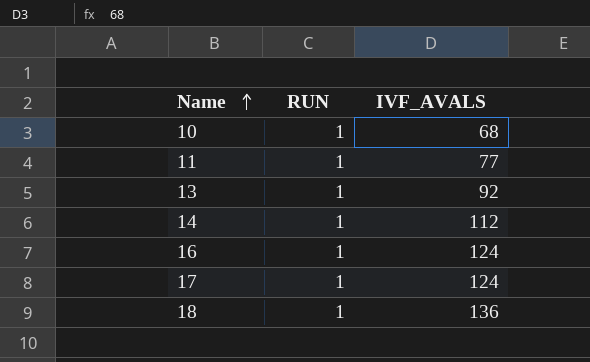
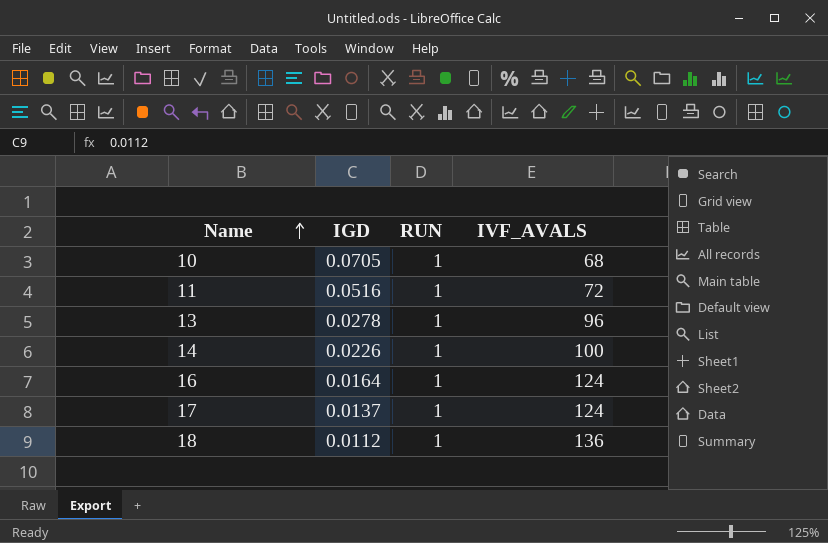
column IGD | position: none -> 2
11 | IVF_AVALS: 77 -> 72
13 | IVF_AVALS: 92 -> 96
14 | IVF_AVALS: 112 -> 100

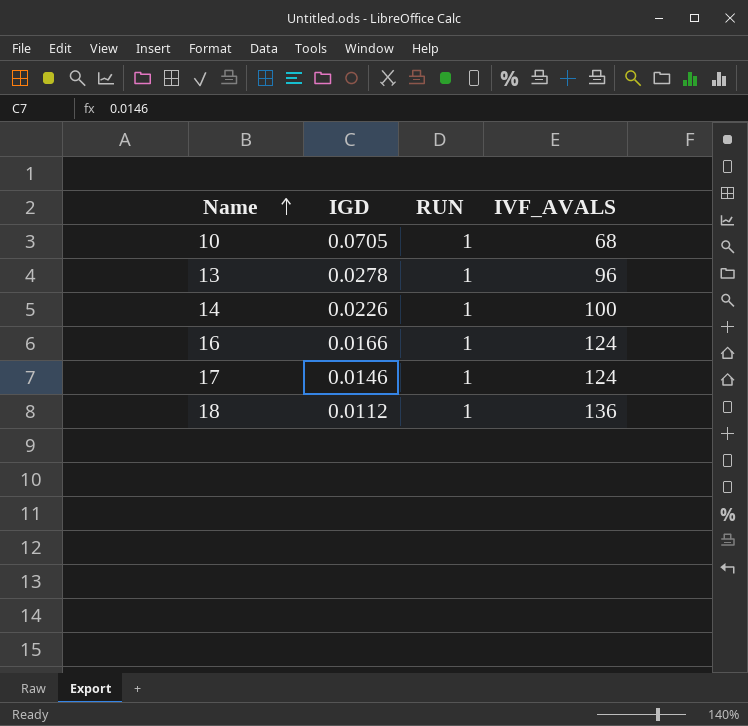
row 11: 0.0516 | 1 | 72 -> none
16 | IGD: 0.0164 -> 0.0166
17 | IGD: 0.0137 -> 0.0146

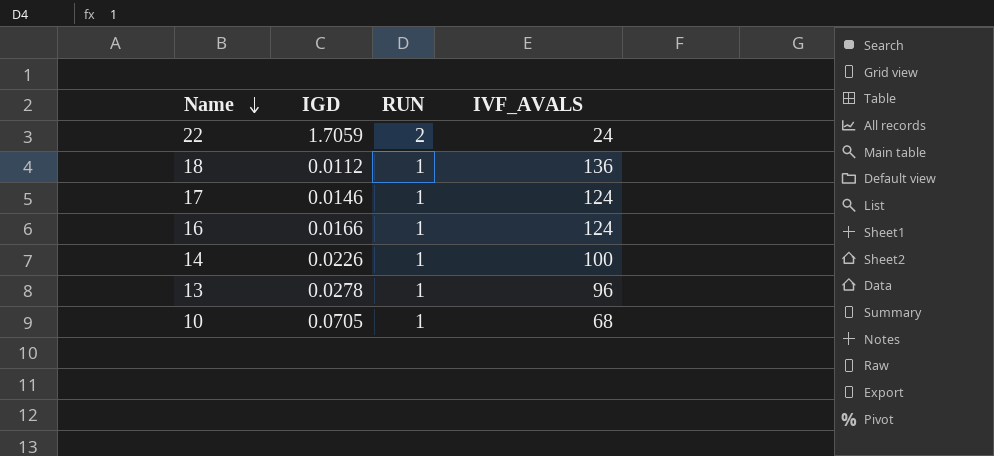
row order: Name ascending -> Name descending
row 22: none -> 1.7059 | 2 | 24

